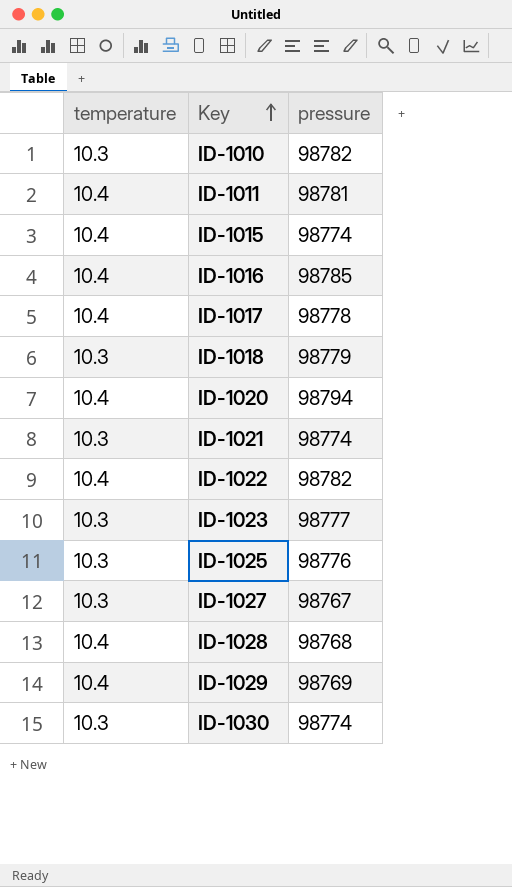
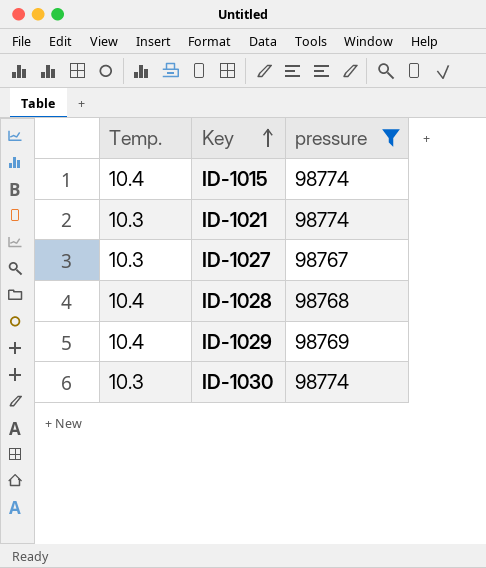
filter: none -> pressure <= 98774
column name: temperature -> Temp.

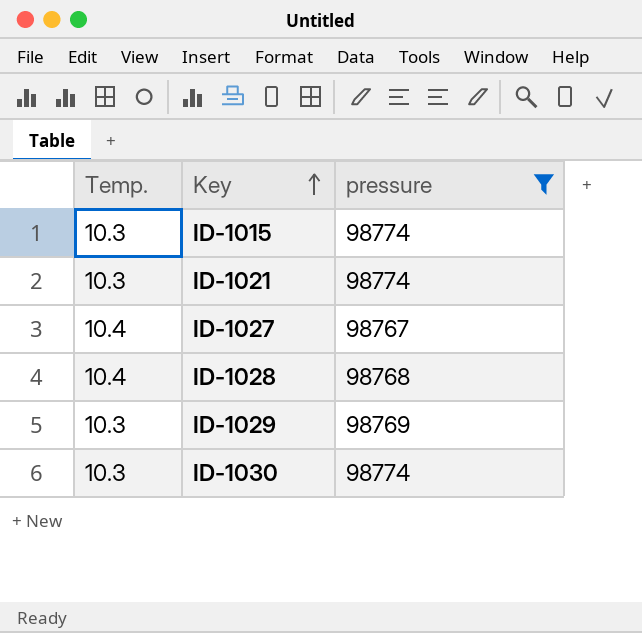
ID-1015 | Temp.: 10.4 -> 10.3
ID-1027 | Temp.: 10.3 -> 10.4
ID-1029 | Temp.: 10.4 -> 10.3

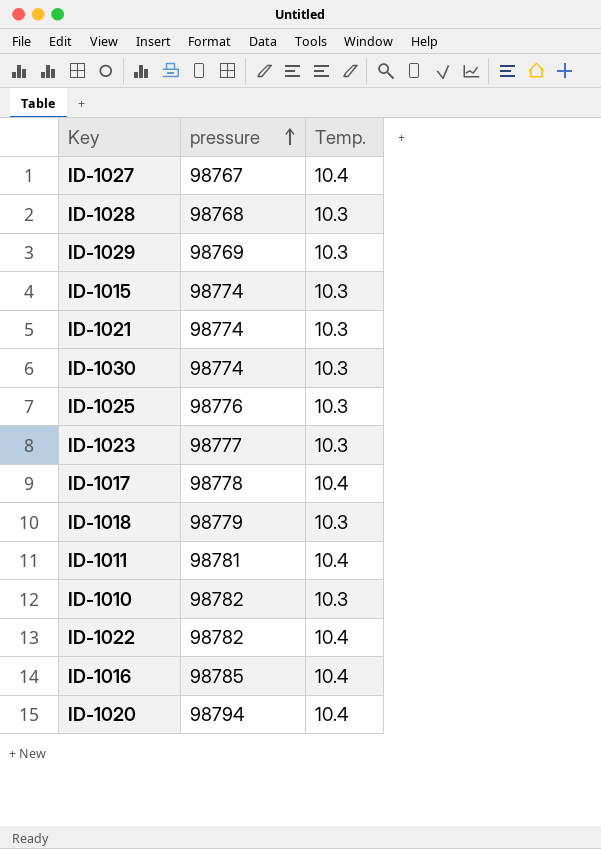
filter: pressure <= 98774 -> none
row order: Key ascending -> pressure ascending
column Temp. | position: 1 -> 3
ID-1028 | Temp.: 10.4 -> 10.3

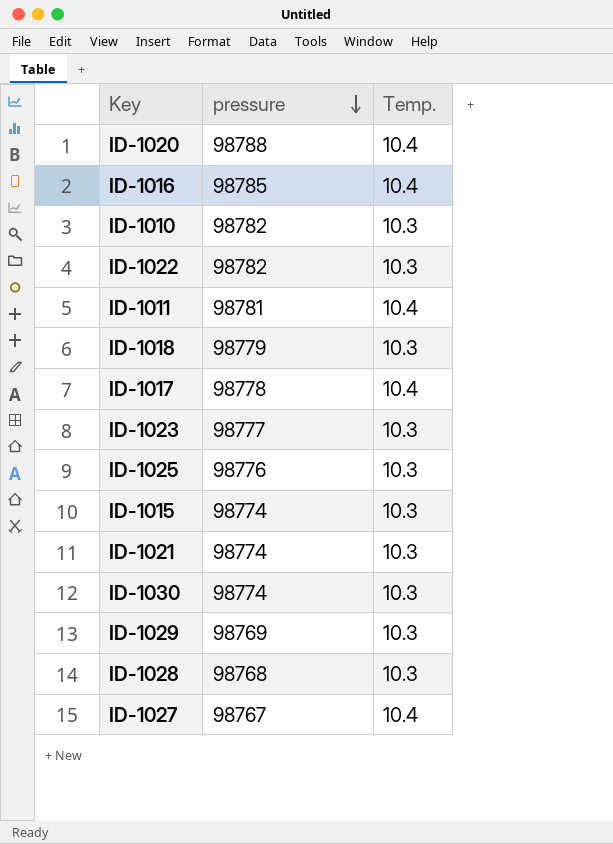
row order: pressure ascending -> pressure descending
ID-1020 | pressure: 98794 -> 98788
ID-1022 | Temp.: 10.4 -> 10.3

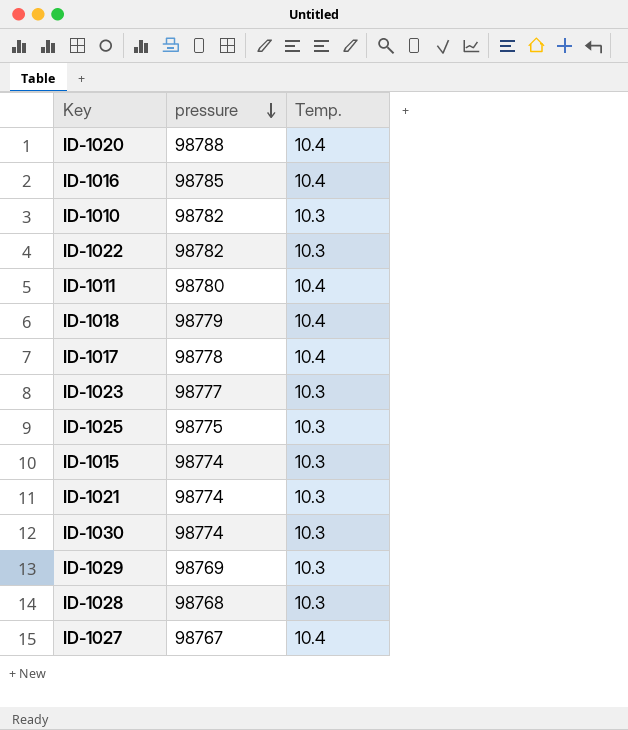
ID-1011 | pressure: 98781 -> 98780
ID-1018 | Temp.: 10.3 -> 10.4
ID-1025 | pressure: 98776 -> 98775

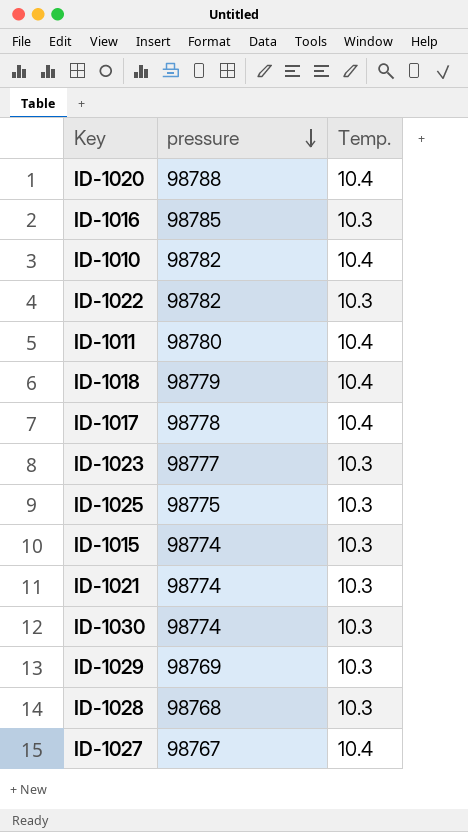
ID-1016 | Temp.: 10.4 -> 10.3
ID-1010 | Temp.: 10.3 -> 10.4

